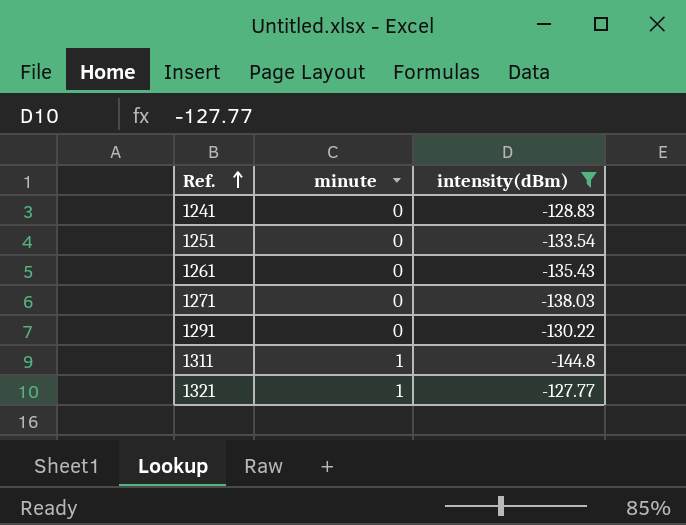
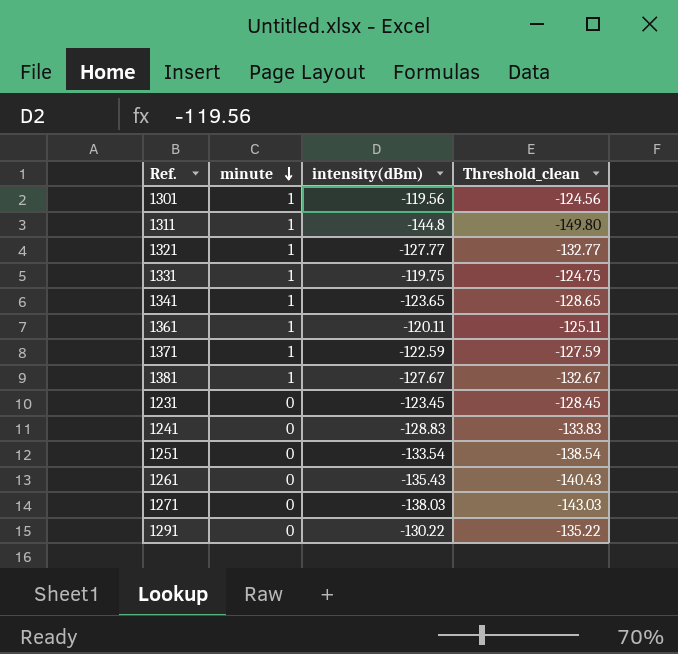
filter: intensity(dBm) <= -127.77 -> none
row order: Ref. ascending -> minute descending
column Threshold_clean | formula: none -> [intensity(dBm)] - 5

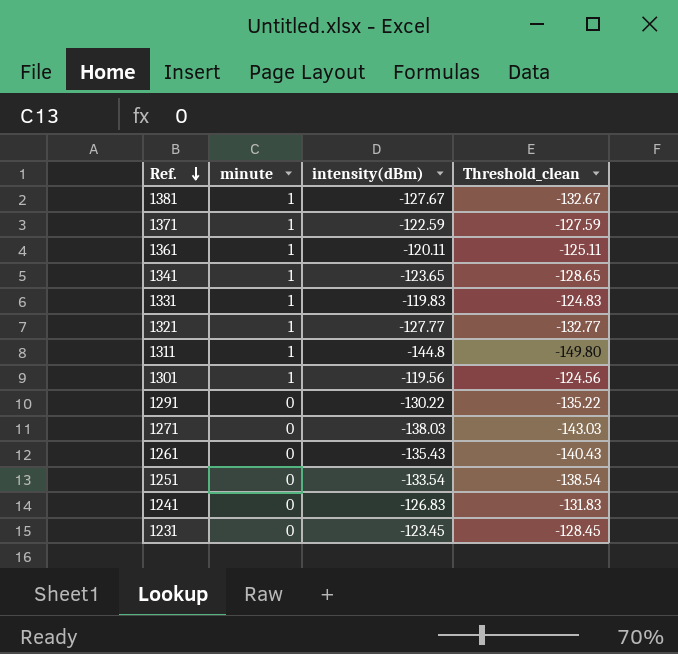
row order: minute descending -> Ref. descending
1331 | intensity(dBm): -119.75 -> -119.83
1331 | Threshold_clean: -124.75 -> -124.83
1241 | intensity(dBm): -128.83 -> -126.83
1241 | Threshold_clean: -133.83 -> -131.83

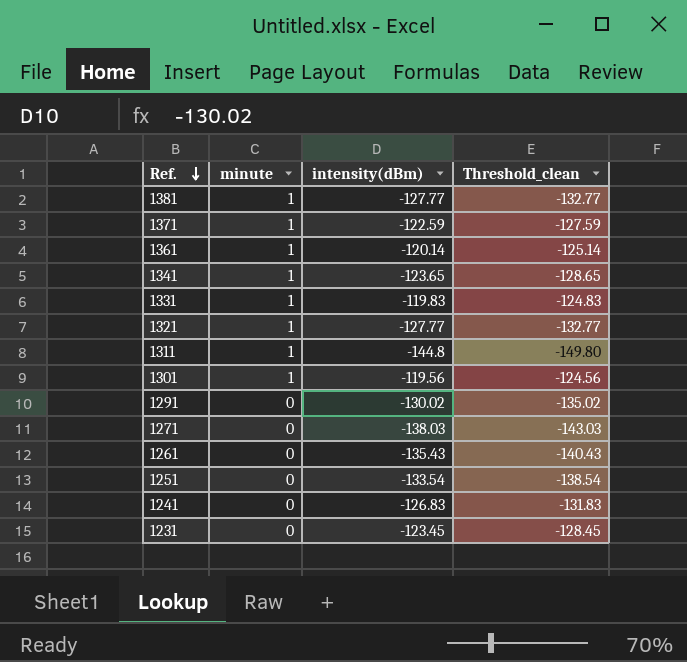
1381 | intensity(dBm): -127.67 -> -127.77
1381 | Threshold_clean: -132.67 -> -132.77
1361 | intensity(dBm): -120.11 -> -120.14
1361 | Threshold_clean: -125.11 -> -125.14
1291 | intensity(dBm): -130.22 -> -130.02
1291 | Threshold_clean: -135.22 -> -135.02

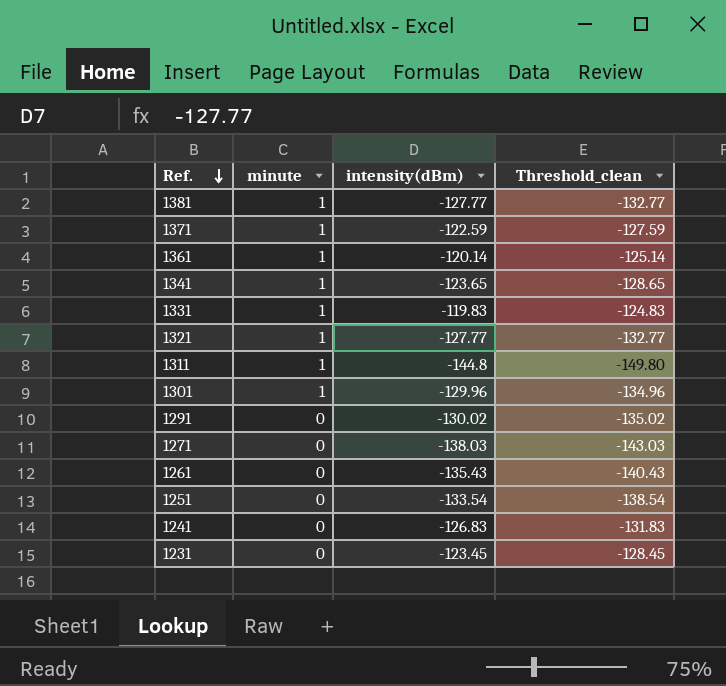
1301 | intensity(dBm): -119.56 -> -129.96
1301 | Threshold_clean: -124.56 -> -134.96

